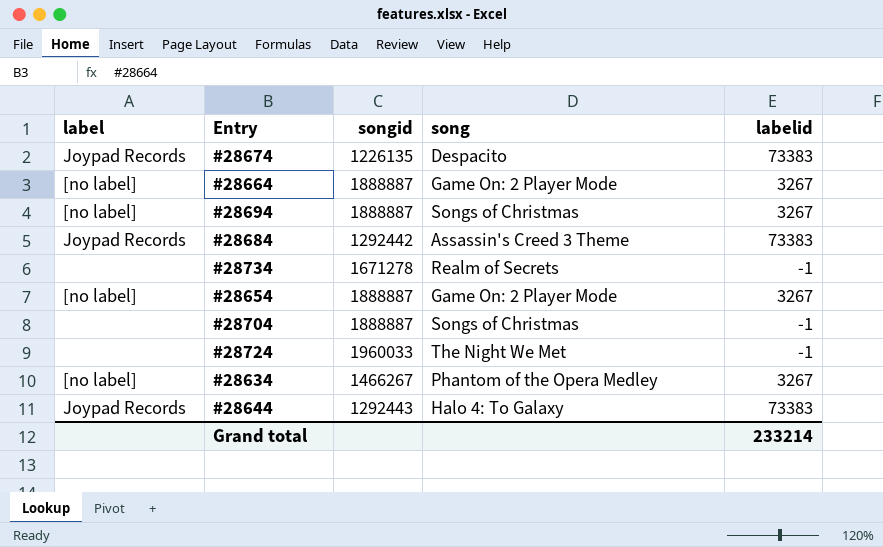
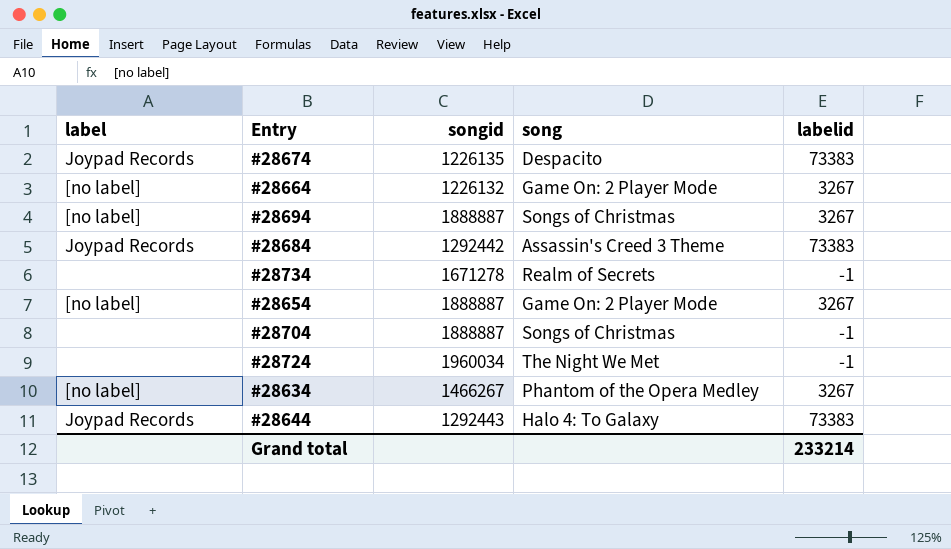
#28664 | songid: 1888887 -> 1226132
#28724 | songid: 1960033 -> 1960034

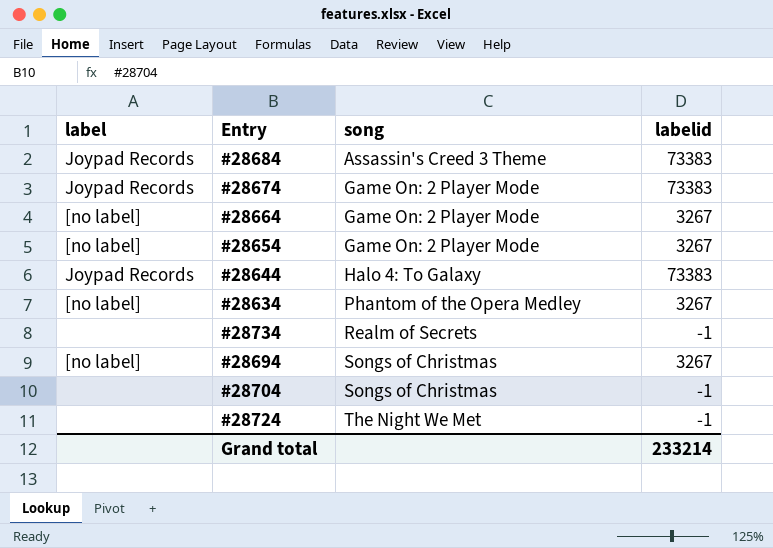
row order: none -> song ascending
column songid | position: 3 -> none
#28674 | song: Despacito -> Game On: 2 Player Mode

